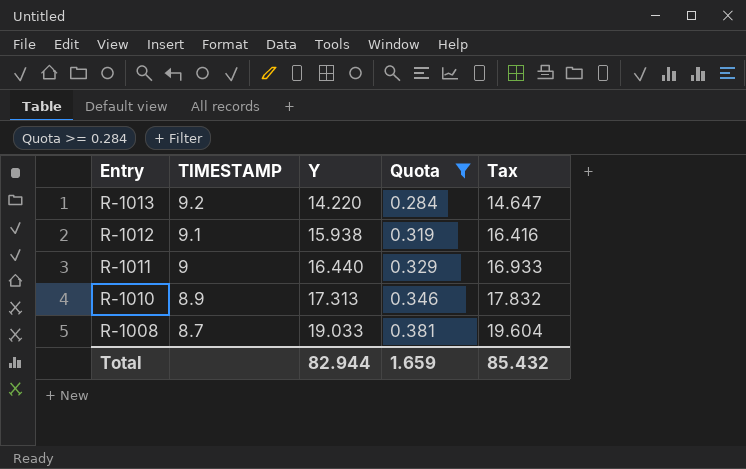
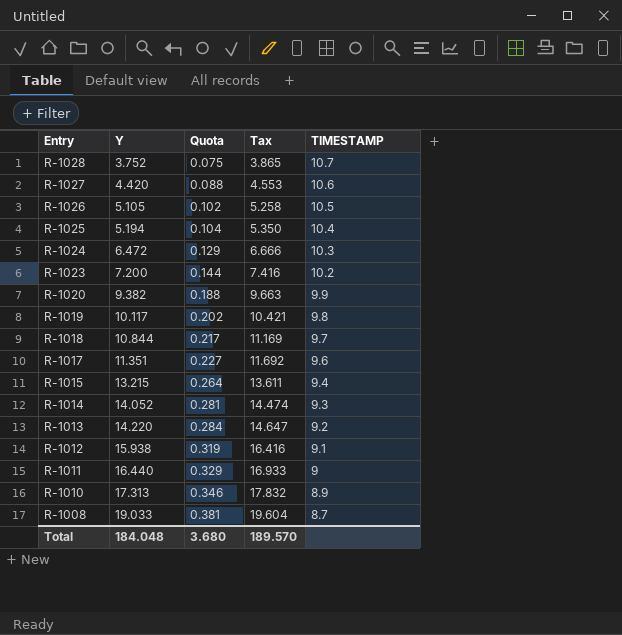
filter: Quota >= 0.284 -> none
column TIMESTAMP | position: 2 -> 5
Total | Y: 82.944 -> 184.048
Total | Quota: 1.659 -> 3.680
Total | Tax: 85.432 -> 189.570

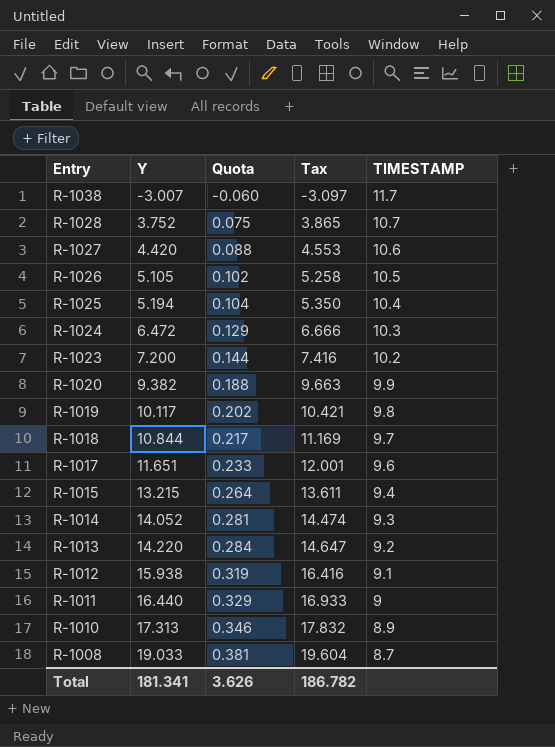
row R-1038: none -> -3.007 | -0.060 | -3.097 | 11.7
R-1017 | Y: 11.351 -> 11.651
R-1017 | Quota: 0.227 -> 0.233
R-1017 | Tax: 11.692 -> 12.001
Total | Y: 184.048 -> 181.341
Total | Quota: 3.680 -> 3.626
Total | Tax: 189.570 -> 186.782

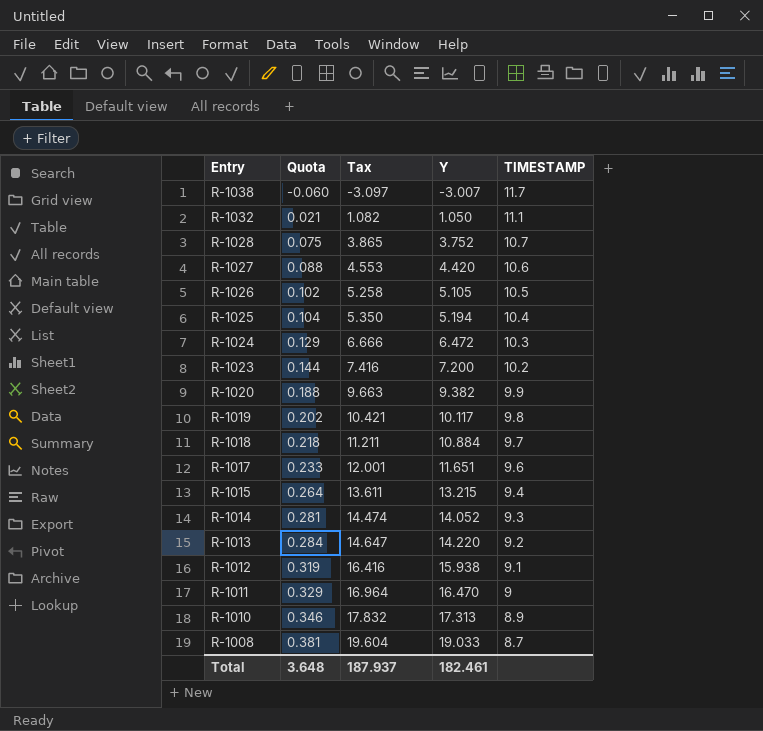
column Y | position: 2 -> 4
row R-1032: none -> 0.021 | 1.082 | 1.050 | 11.1
R-1018 | Quota: 0.217 -> 0.218
R-1018 | Tax: 11.169 -> 11.211
R-1018 | Y: 10.844 -> 10.884
R-1011 | Tax: 16.933 -> 16.964
R-1011 | Y: 16.440 -> 16.470
Total | Quota: 3.626 -> 3.648
Total | Tax: 186.782 -> 187.937
Total | Y: 181.341 -> 182.461

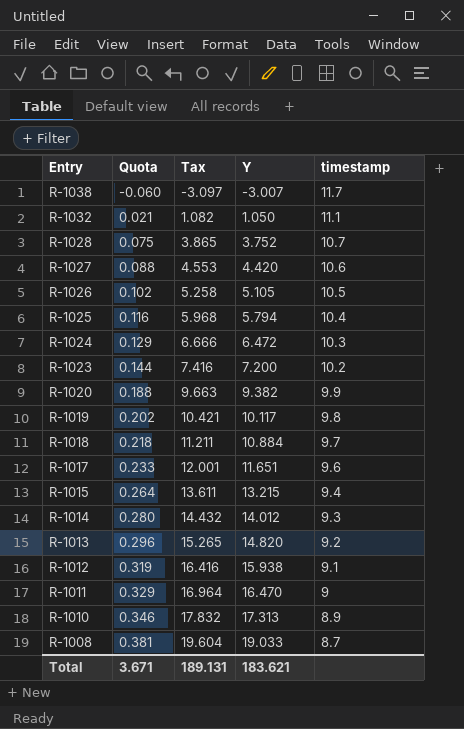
column name: TIMESTAMP -> timestamp
R-1025 | Quota: 0.104 -> 0.116
R-1025 | Tax: 5.350 -> 5.968
R-1025 | Y: 5.194 -> 5.794
R-1014 | Quota: 0.281 -> 0.280
R-1014 | Tax: 14.474 -> 14.432
R-1014 | Y: 14.052 -> 14.012
R-1013 | Quota: 0.284 -> 0.296
R-1013 | Tax: 14.647 -> 15.265
R-1013 | Y: 14.220 -> 14.820
Total | Quota: 3.648 -> 3.671
Total | Tax: 187.937 -> 189.131
Total | Y: 182.461 -> 183.621

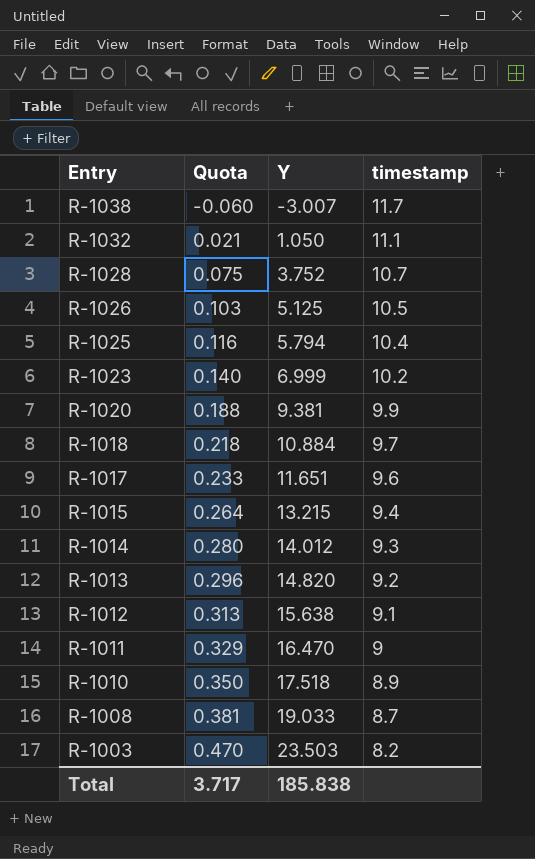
column Tax | formula: [Y] * 1.03 -> none
row R-1027: 0.088 | 4.553 | 4.420 | 10.6 -> none
row R-1024: 0.129 | 6.666 | 6.472 | 10.3 -> none
row R-1019: 0.202 | 10.421 | 10.117 | 9.8 -> none
R-1026 | Quota: 0.102 -> 0.103
R-1026 | Y: 5.105 -> 5.125
R-1023 | Quota: 0.144 -> 0.140
R-1023 | Y: 7.200 -> 6.999
R-1020 | Y: 9.382 -> 9.381
R-1012 | Quota: 0.319 -> 0.313
R-1012 | Y: 15.938 -> 15.638
R-1010 | Quota: 0.346 -> 0.350
R-1010 | Y: 17.313 -> 17.518
row R-1003: none -> 0.470 | 23.503 | 8.2
Total | Quota: 3.671 -> 3.717
Total | Y: 183.621 -> 185.838

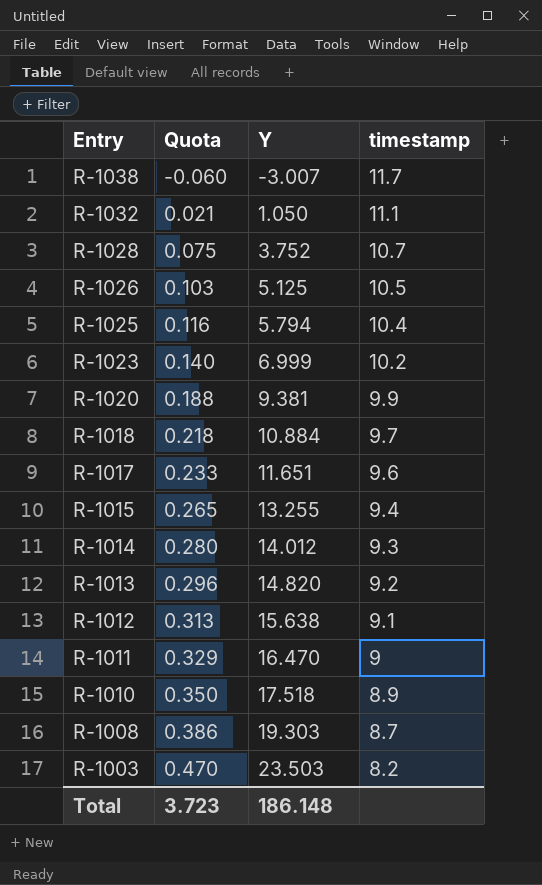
R-1015 | Quota: 0.264 -> 0.265
R-1015 | Y: 13.215 -> 13.255
R-1008 | Quota: 0.381 -> 0.386
R-1008 | Y: 19.033 -> 19.303
Total | Quota: 3.717 -> 3.723
Total | Y: 185.838 -> 186.148

